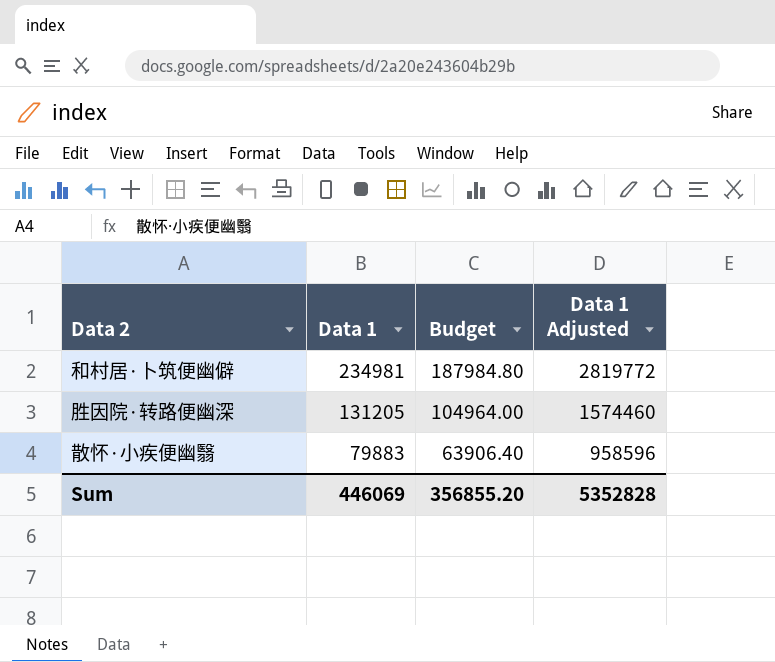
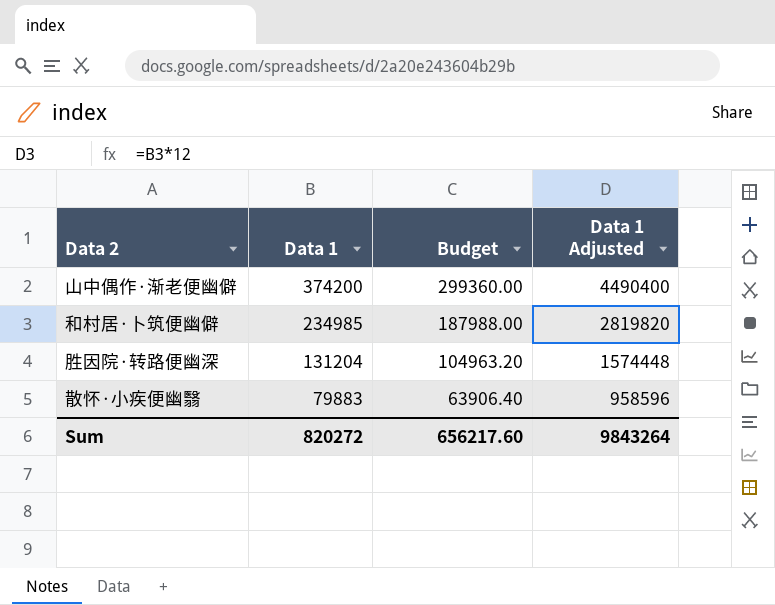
row 山中偶作·渐老便幽僻: none -> 374200 | 299360.00 | 4490400
和村居·卜筑便幽僻 | Data 1: 234981 -> 234985
和村居·卜筑便幽僻 | Budget: 187984.80 -> 187988.00
和村居·卜筑便幽僻 | Data 1 Adjusted: 2819772 -> 2819820
胜因院·转路便幽深 | Data 1: 131205 -> 131204
胜因院·转路便幽深 | Budget: 104964.00 -> 104963.20
胜因院·转路便幽深 | Data 1 Adjusted: 1574460 -> 1574448
Sum | Data 1: 446069 -> 820272
Sum | Budget: 356855.20 -> 656217.60
Sum | Data 1 Adjusted: 5352828 -> 9843264

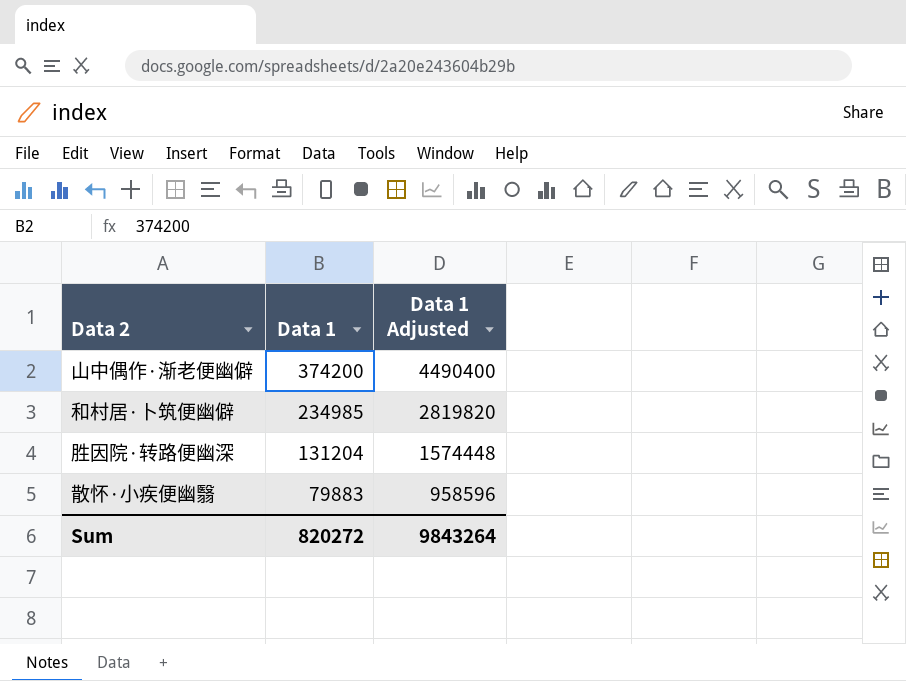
column Budget | formula: [Data 1] * 0.8 -> none

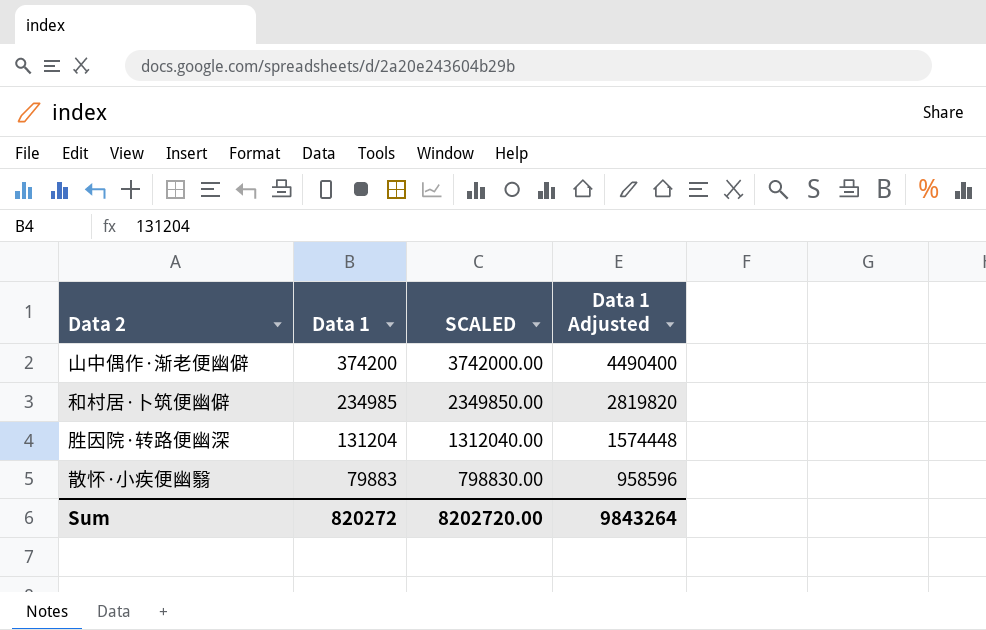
column SCALED | formula: none -> [Data 1] * 10

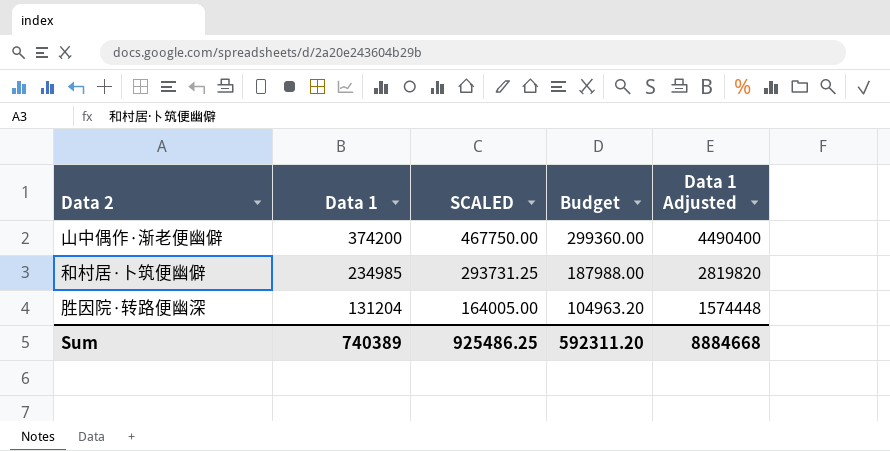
column SCALED | formula: [Data 1] * 10 -> [Data 1] * 1.25
column Budget | formula: none -> [Data 1] * 0.8
row 散怀·小疾便幽翳: 79883 | 798830.00 | 958596 -> none
Sum | Data 1: 820272 -> 740389
Sum | SCALED: 8202720.00 -> 925486.25
Sum | Data 1 Adjusted: 9843264 -> 8884668

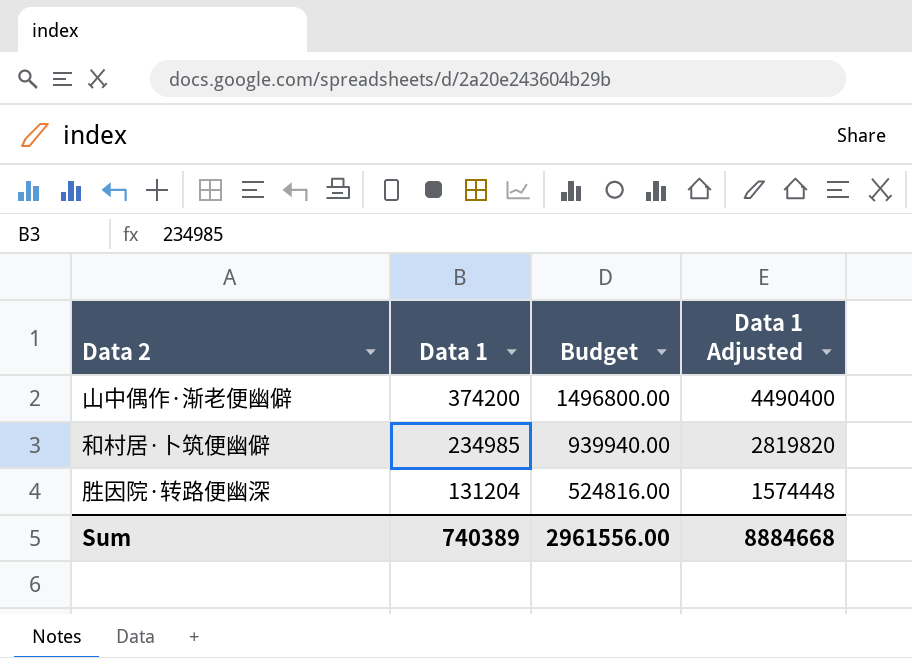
column SCALED | formula: [Data 1] * 1.25 -> none
column Budget | formula: [Data 1] * 0.8 -> [Data 1] * 4
Sum | Budget: 592311.20 -> 2961556.00

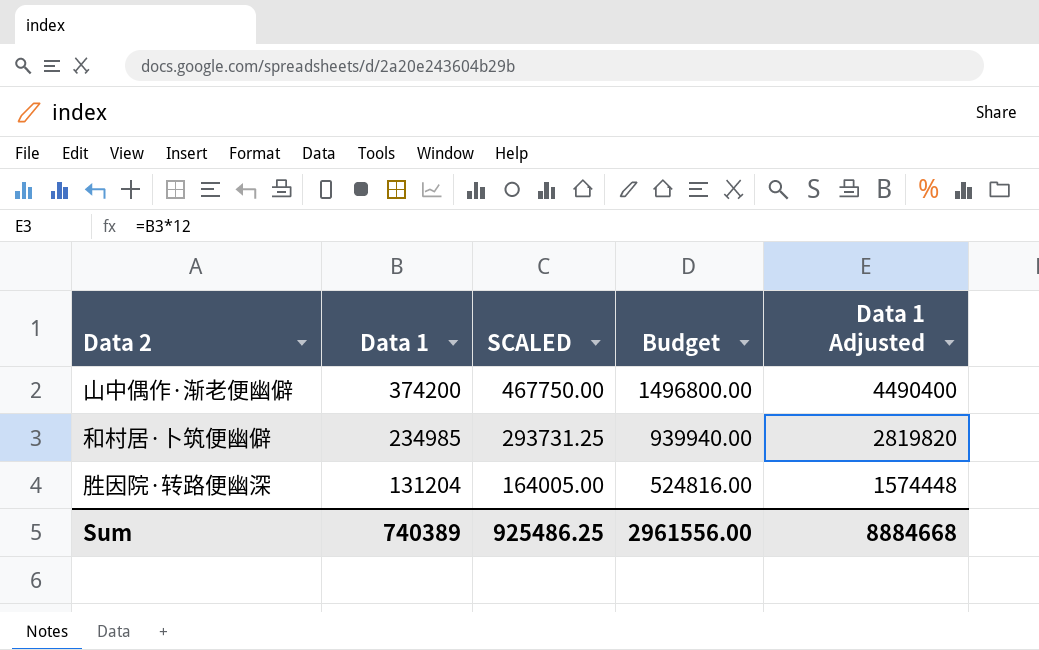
column SCALED | formula: none -> [Data 1] * 1.25

